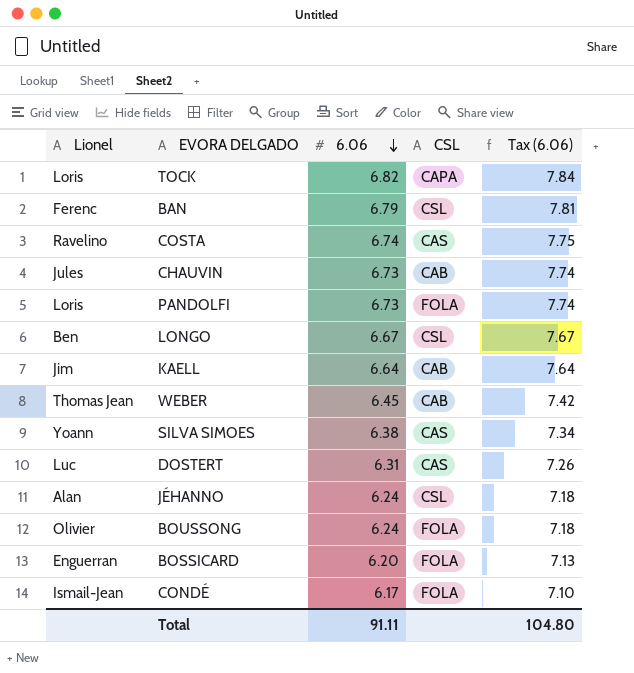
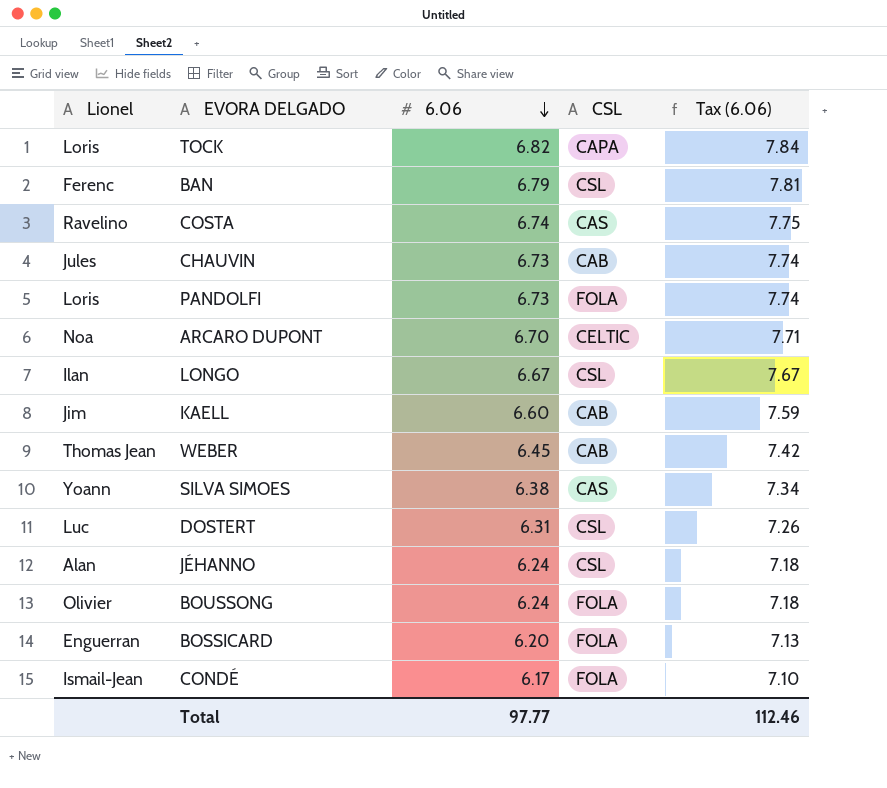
row ARCARO DUPONT: none -> Noa | 6.70 | CELTIC | 7.71
LONGO | Lionel: Ben -> Ilan
KAELL | 6.06: 6.64 -> 6.60
KAELL | Tax (6.06): 7.64 -> 7.59
DOSTERT | CSL: CAS -> CSL
Total | 6.06: 91.11 -> 97.77
Total | Tax (6.06): 104.80 -> 112.46

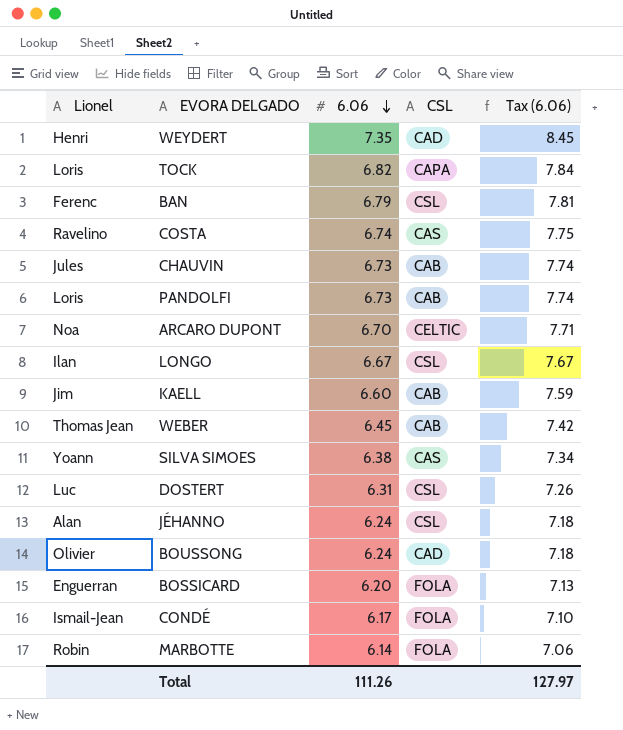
row WEYDERT: none -> Henri | 7.35 | CAD | 8.45
PANDOLFI | CSL: FOLA -> CAB
BOUSSONG | CSL: FOLA -> CAD
row MARBOTTE: none -> Robin | 6.14 | FOLA | 7.06
Total | 6.06: 97.77 -> 111.26
Total | Tax (6.06): 112.46 -> 127.97

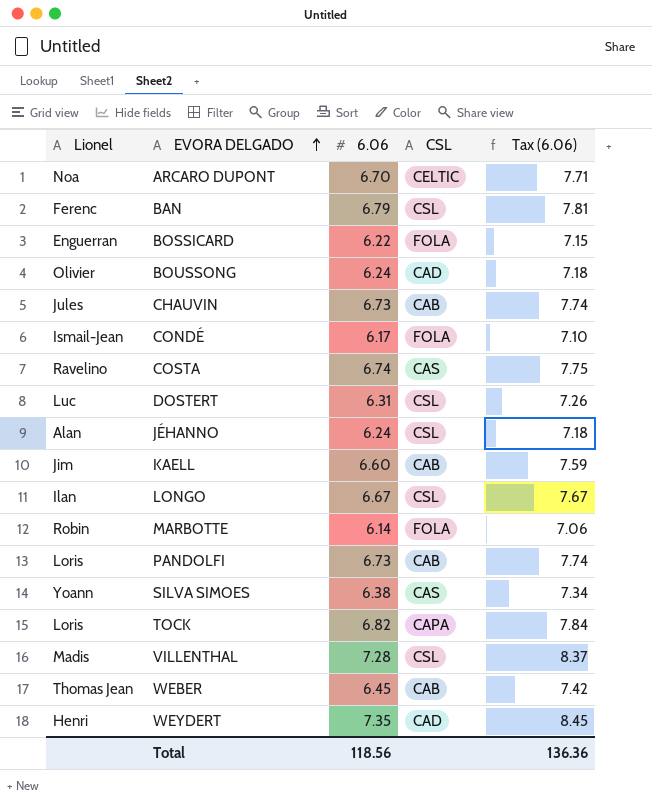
row order: 6.06 descending -> EVORA DELGADO ascending
BOSSICARD | 6.06: 6.20 -> 6.22
BOSSICARD | Tax (6.06): 7.13 -> 7.15
row VILLENTHAL: none -> Madis | 7.28 | CSL | 8.37
Total | 6.06: 111.26 -> 118.56
Total | Tax (6.06): 127.97 -> 136.36

